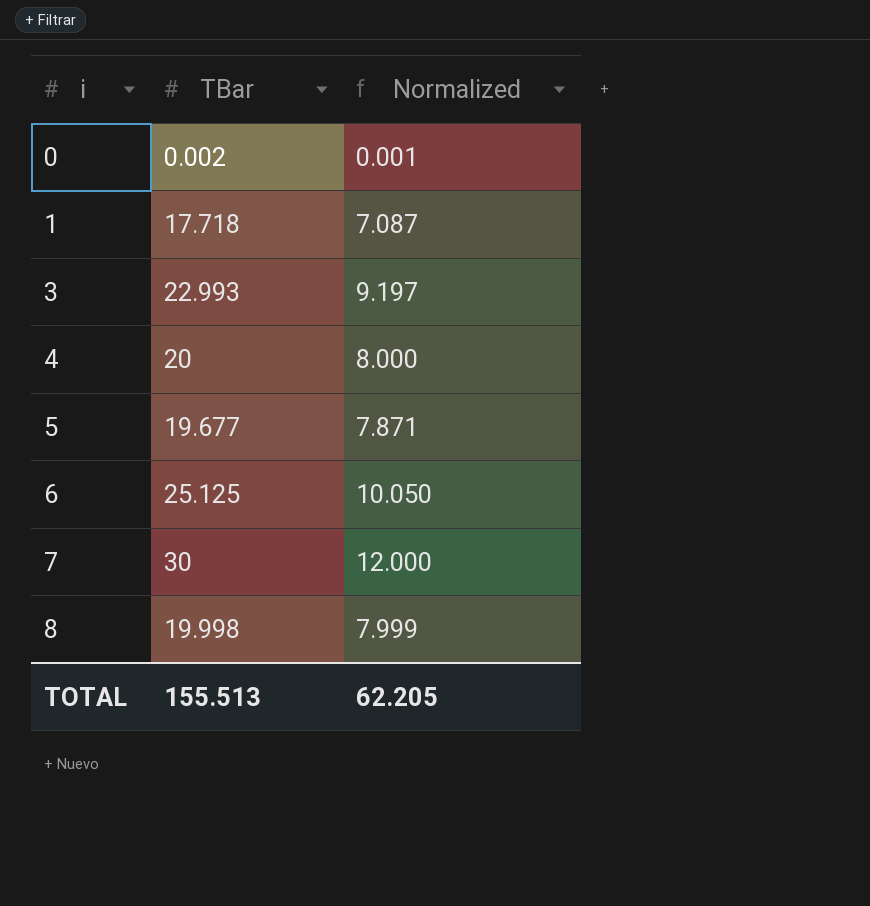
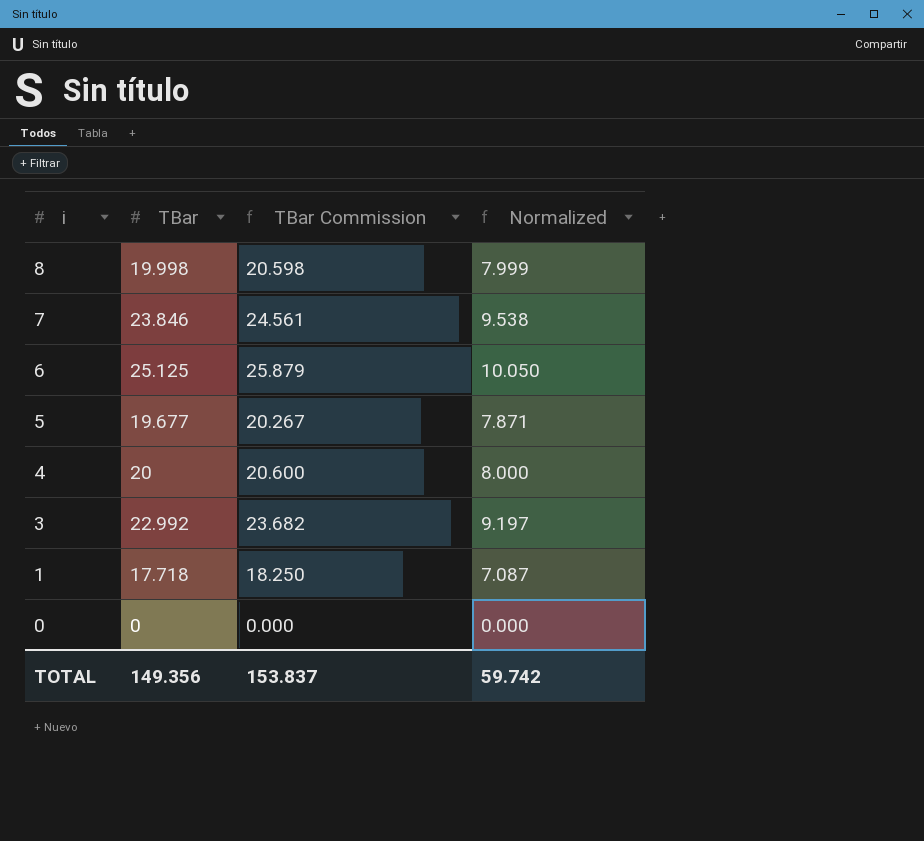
row order: i ascending -> i descending
column TBar Commission | formula: none -> [TBar] * 1.03
7 | TBar: 30 -> 23.846
7 | Normalized: 12.000 -> 9.538
3 | TBar: 22.993 -> 22.992
0 | TBar: 0.002 -> 0
0 | Normalized: 0.001 -> 0.000
TOTAL | TBar: 155.513 -> 149.356
TOTAL | Normalized: 62.205 -> 59.742

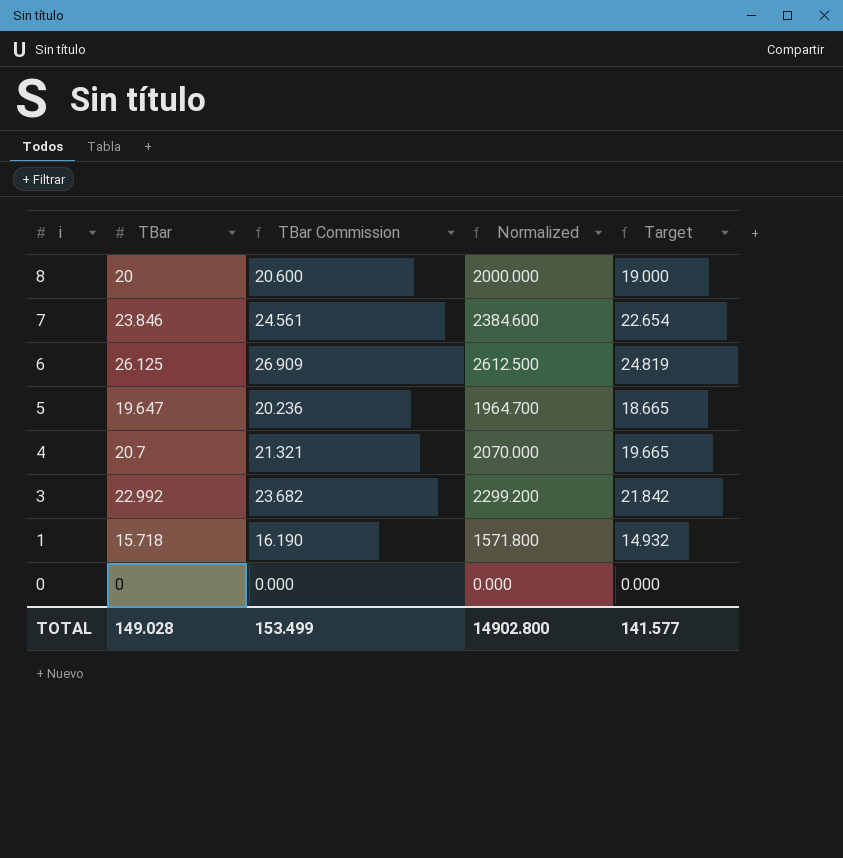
column Normalized | formula: [TBar] * 0.4 -> [TBar] * 100
column Target | formula: none -> [TBar] * 0.95
8 | TBar: 19.998 -> 20
8 | TBar Commission: 20.598 -> 20.600
6 | TBar: 25.125 -> 26.125
6 | TBar Commission: 25.879 -> 26.909
5 | TBar: 19.677 -> 19.647
5 | TBar Commission: 20.267 -> 20.236
4 | TBar: 20 -> 20.7
4 | TBar Commission: 20.600 -> 21.321
1 | TBar: 17.718 -> 15.718
1 | TBar Commission: 18.250 -> 16.190
TOTAL | TBar: 149.356 -> 149.028
TOTAL | TBar Commission: 153.837 -> 153.499
TOTAL | Normalized: 59.742 -> 14902.800

